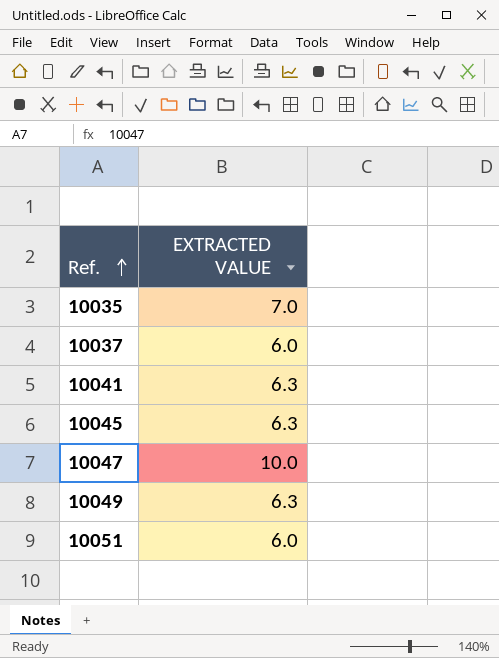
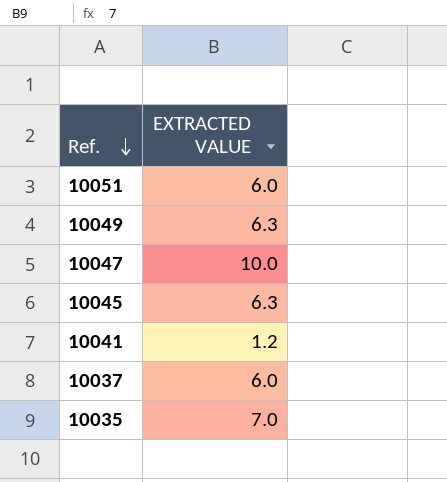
row order: Ref. ascending -> Ref. descending
10041 | EXTRACTED VALUE: 6.3 -> 1.2

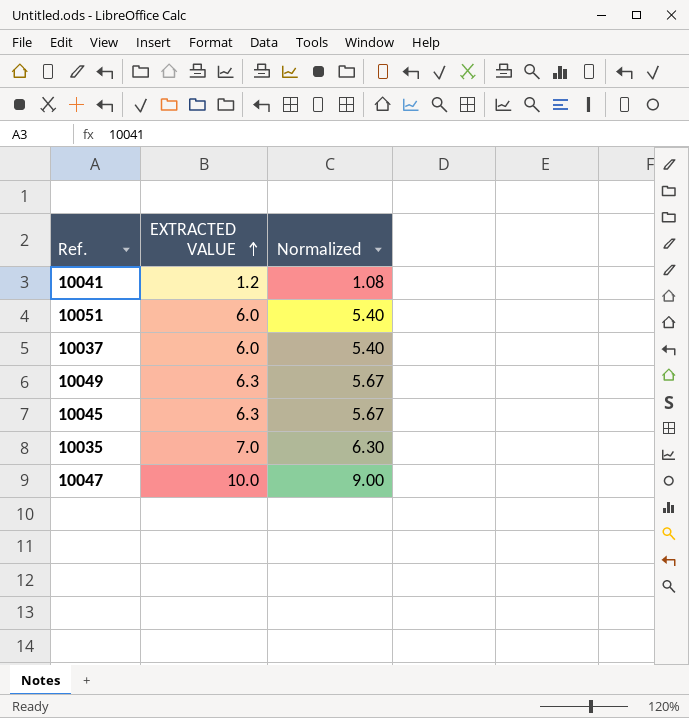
row order: Ref. descending -> EXTRACTED VALUE ascending
column Normalized | formula: none -> [EXTRACTED VALUE] * 0.9

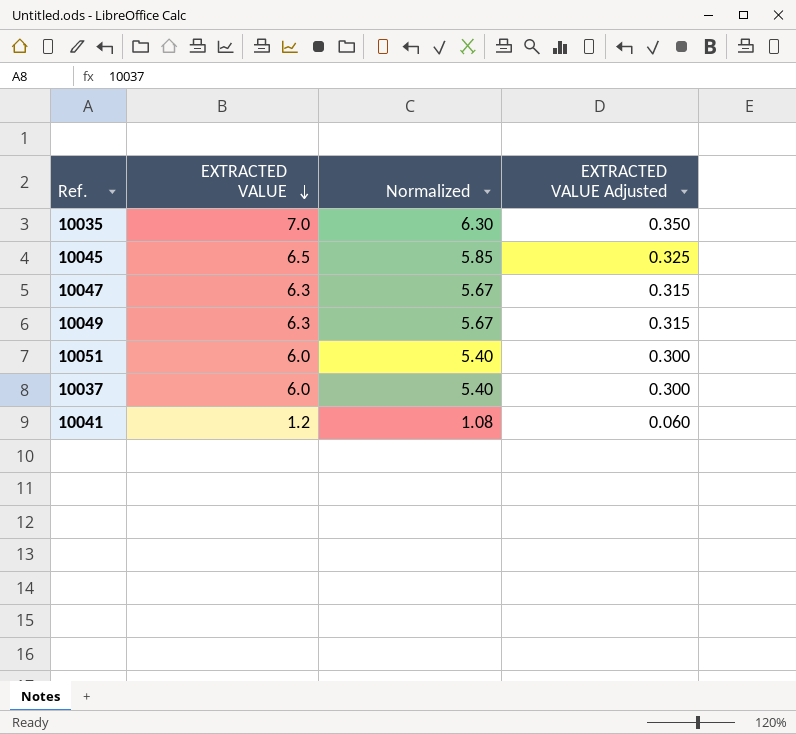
row order: EXTRACTED VALUE ascending -> EXTRACTED VALUE descending
column EXTRACTED VALUE Adjusted | formula: none -> [EXTRACTED VALUE] * 0.05
10045 | EXTRACTED VALUE: 6.3 -> 6.5
10045 | Normalized: 5.67 -> 5.85
10047 | EXTRACTED VALUE: 10.0 -> 6.3
10047 | Normalized: 9.00 -> 5.67

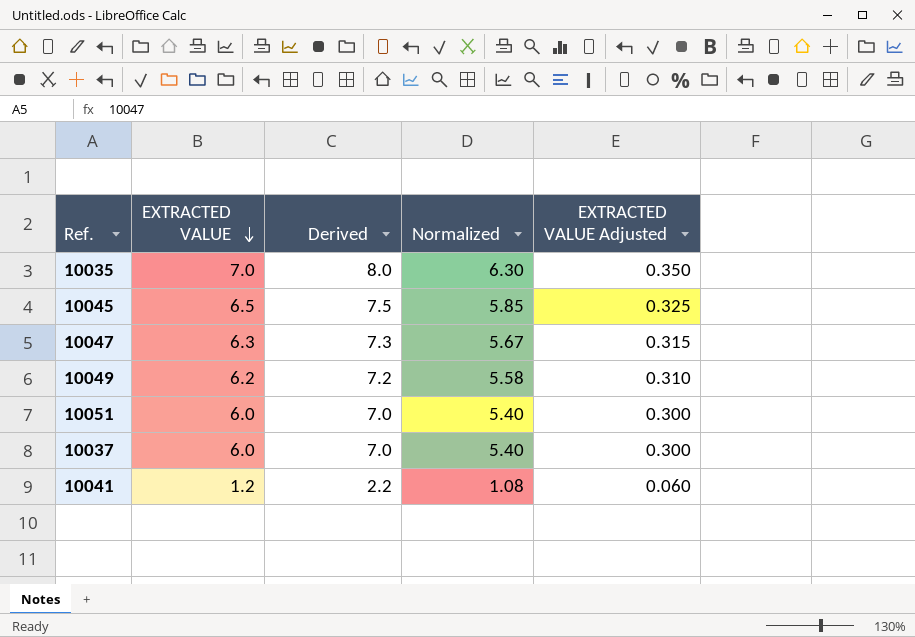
column Derived | formula: none -> [EXTRACTED VALUE] + 1
10049 | EXTRACTED VALUE: 6.3 -> 6.2
10049 | Normalized: 5.67 -> 5.58
10049 | EXTRACTED VALUE Adjusted: 0.315 -> 0.310

